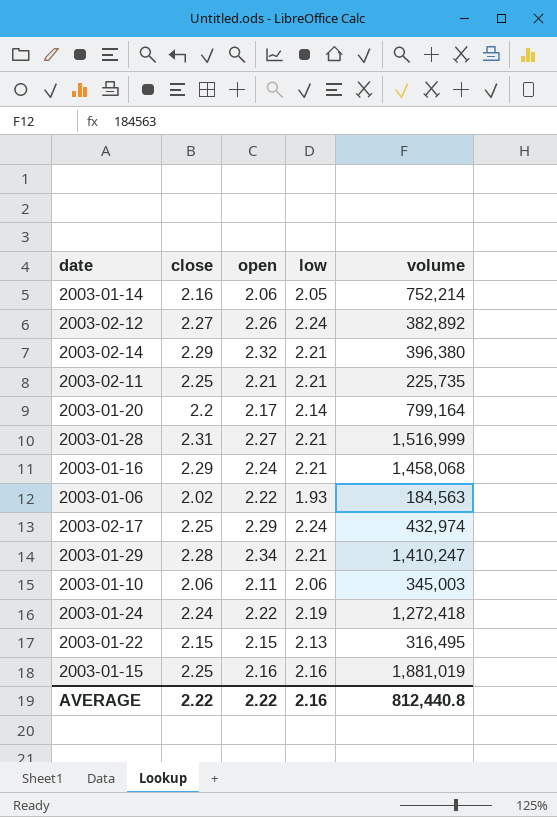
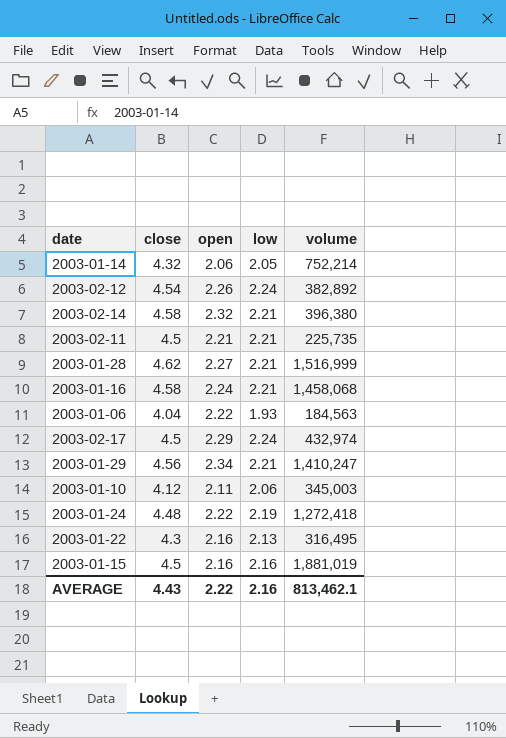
row 2003-01-20: 2.2 | 2.17 | 2.14 | 799,164 -> none
2003-01-14 | close: 2.16 -> 4.32
2003-02-12 | close: 2.27 -> 4.54
2003-02-14 | close: 2.29 -> 4.58
2003-02-11 | close: 2.25 -> 4.5
2003-01-28 | close: 2.31 -> 4.62
2003-01-16 | close: 2.29 -> 4.58
2003-01-06 | close: 2.02 -> 4.04
2003-02-17 | close: 2.25 -> 4.5
2003-01-29 | close: 2.28 -> 4.56
2003-01-10 | close: 2.06 -> 4.12
2003-01-24 | close: 2.24 -> 4.48
2003-01-22 | close: 2.15 -> 4.3
2003-01-22 | open: 2.15 -> 2.16
2003-01-15 | close: 2.25 -> 4.5
AVERAGE | close: 2.22 -> 4.43
AVERAGE | volume: 812,440.8 -> 813,462.1

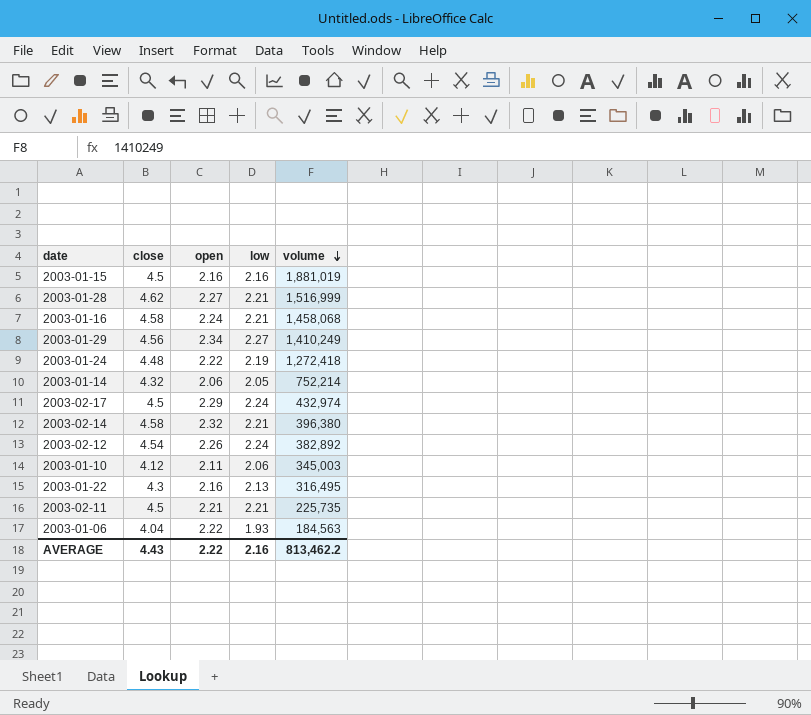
row order: none -> volume descending
2003-01-29 | low: 2.21 -> 2.27
2003-01-29 | volume: 1,410,247 -> 1,410,249
AVERAGE | volume: 813,462.1 -> 813,462.2

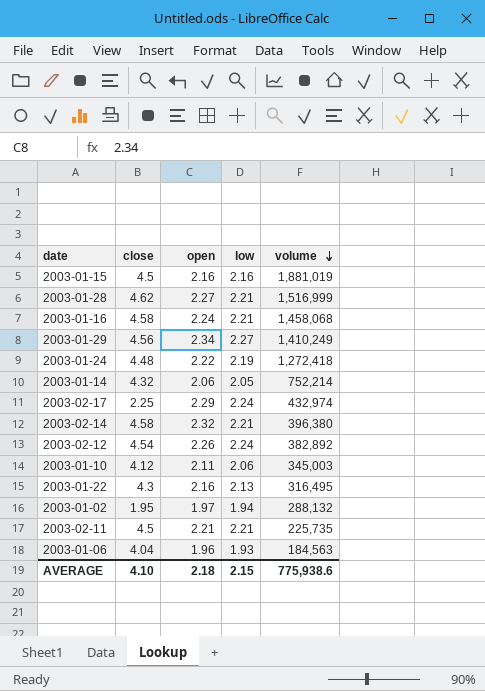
2003-02-17 | close: 4.5 -> 2.25
row 2003-01-02: none -> 1.95 | 1.97 | 1.94 | 288,132
2003-01-06 | open: 2.22 -> 1.96
AVERAGE | close: 4.43 -> 4.10
AVERAGE | open: 2.22 -> 2.18
AVERAGE | low: 2.16 -> 2.15
AVERAGE | volume: 813,462.2 -> 775,938.6

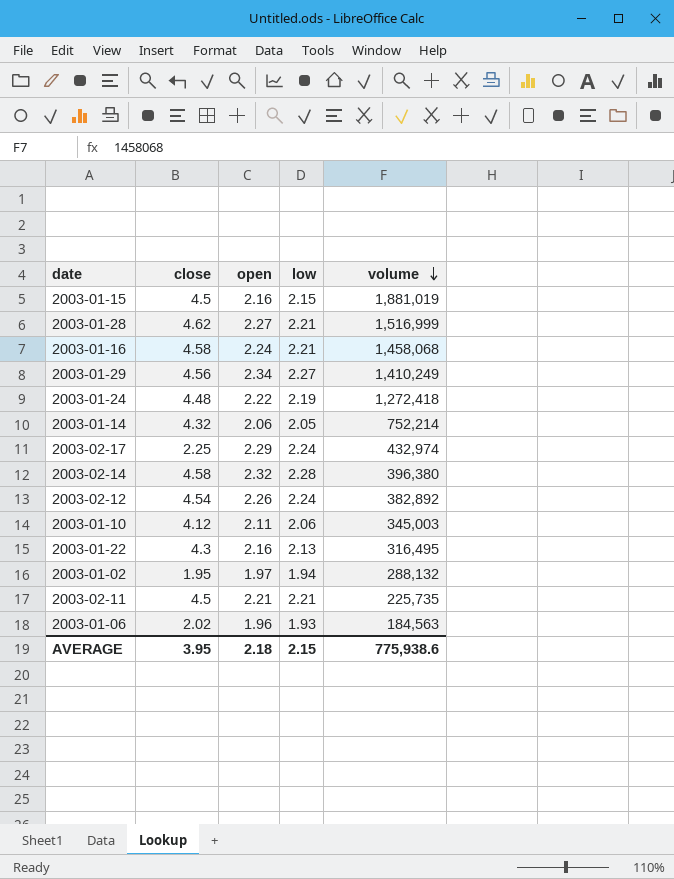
2003-01-15 | low: 2.16 -> 2.15
2003-02-14 | low: 2.21 -> 2.28
2003-01-06 | close: 4.04 -> 2.02
AVERAGE | close: 4.10 -> 3.95

